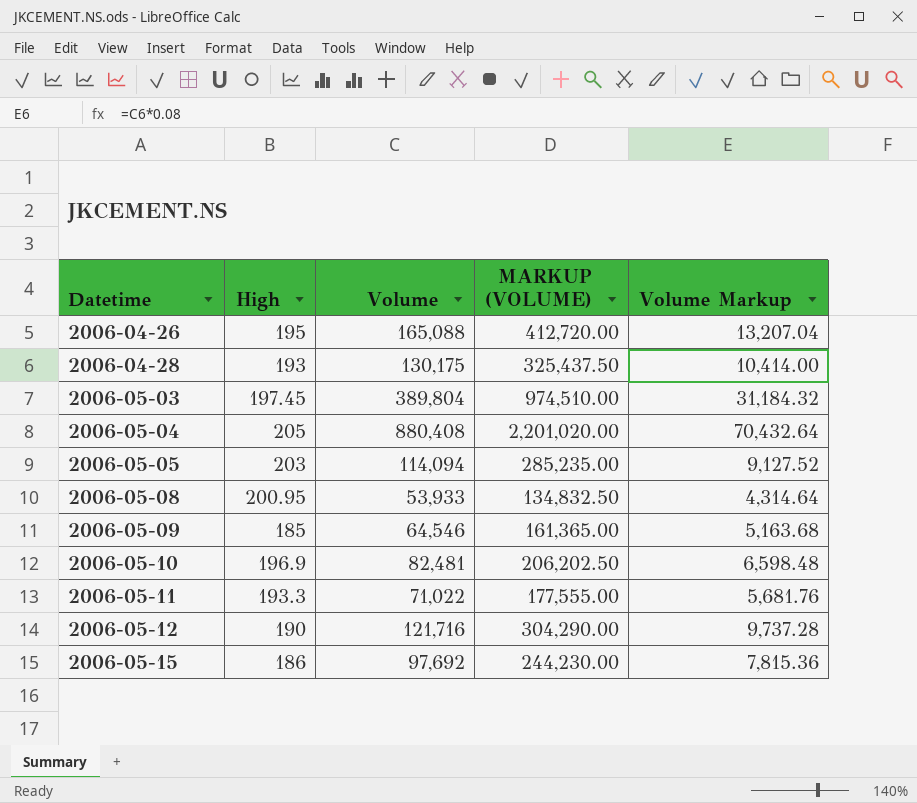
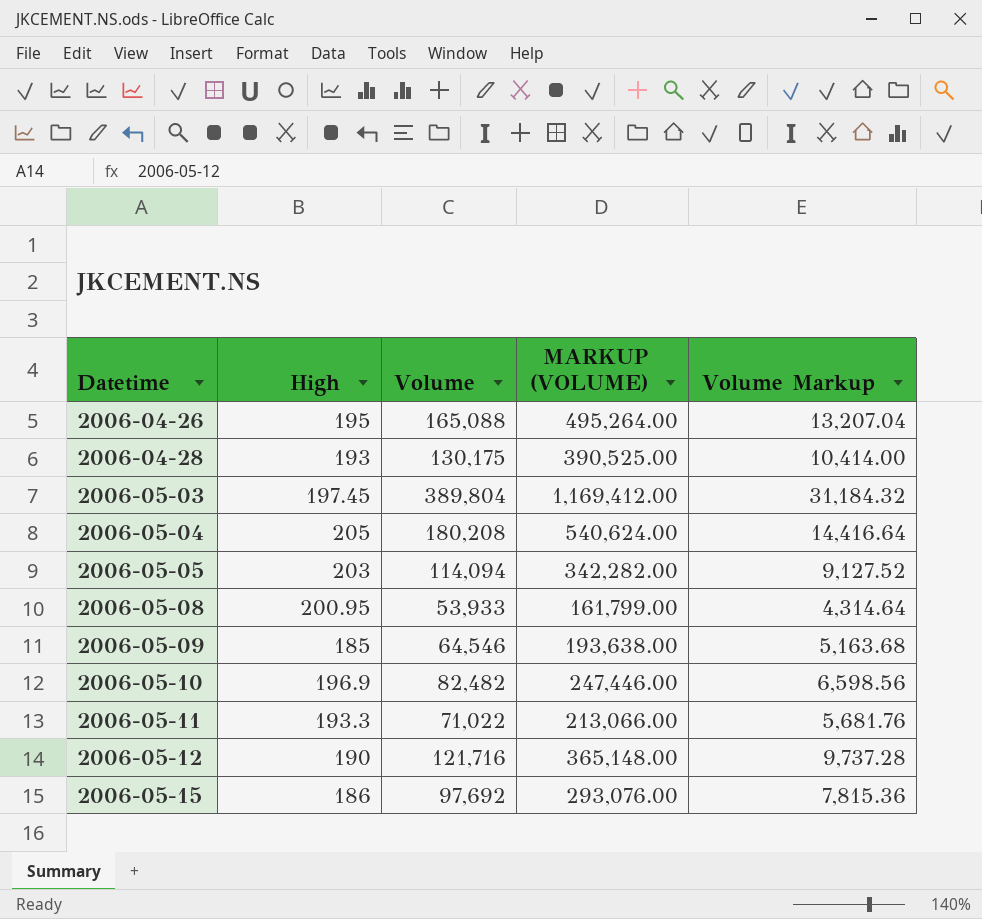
column MARKUP (VOLUME) | formula: [Volume] * 2.5 -> [Volume] * 3
2006-05-04 | Volume: 880,408 -> 180,208
2006-05-04 | Volume Markup: 70,432.64 -> 14,416.64
2006-05-10 | Volume: 82,481 -> 82,482
2006-05-10 | Volume Markup: 6,598.48 -> 6,598.56

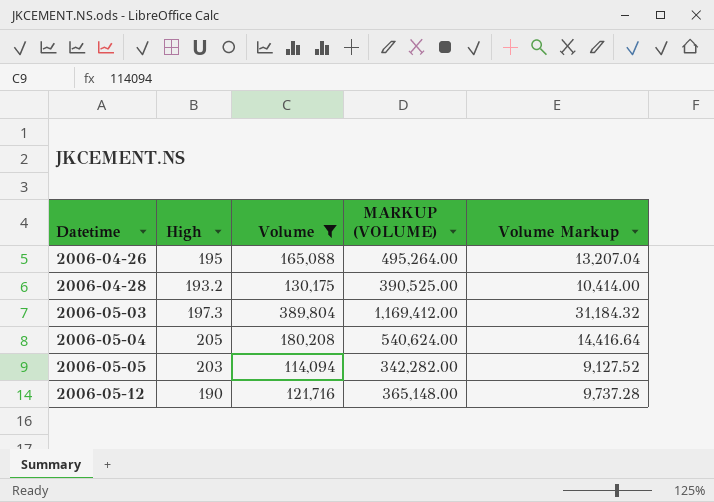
filter: none -> Volume >= 114,094
2006-04-28 | High: 193 -> 193.2
2006-05-03 | High: 197.45 -> 197.3

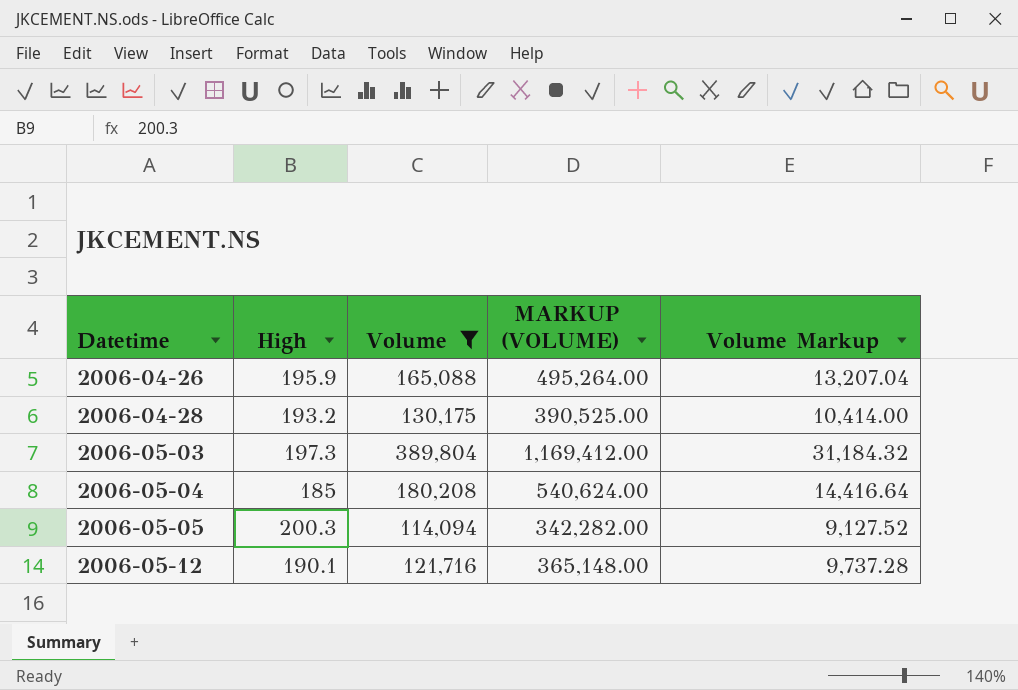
2006-04-26 | High: 195 -> 195.9
2006-05-04 | High: 205 -> 185
2006-05-05 | High: 203 -> 200.3
2006-05-12 | High: 190 -> 190.1

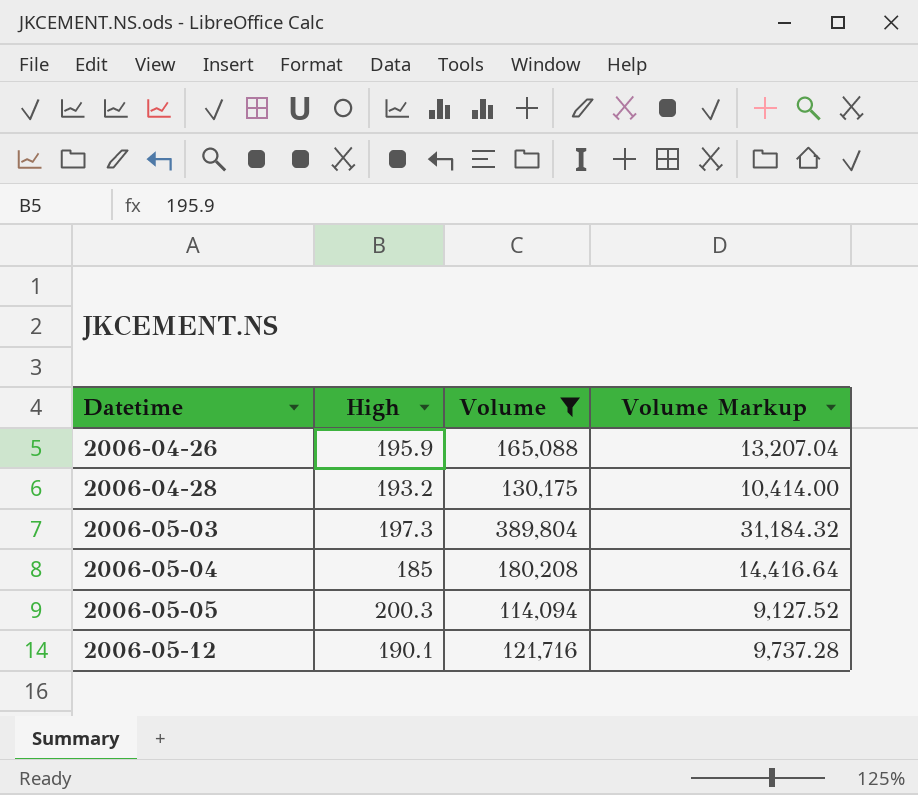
column MARKUP (VOLUME) | formula: [Volume] * 3 -> none

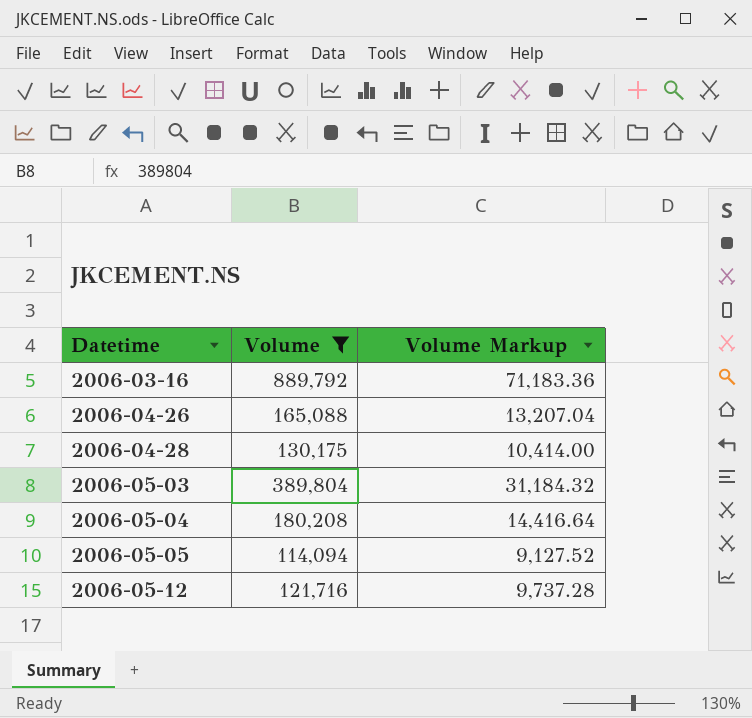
column High | position: 2 -> none
row 2006-03-16: none -> 889,792 | 71,183.36

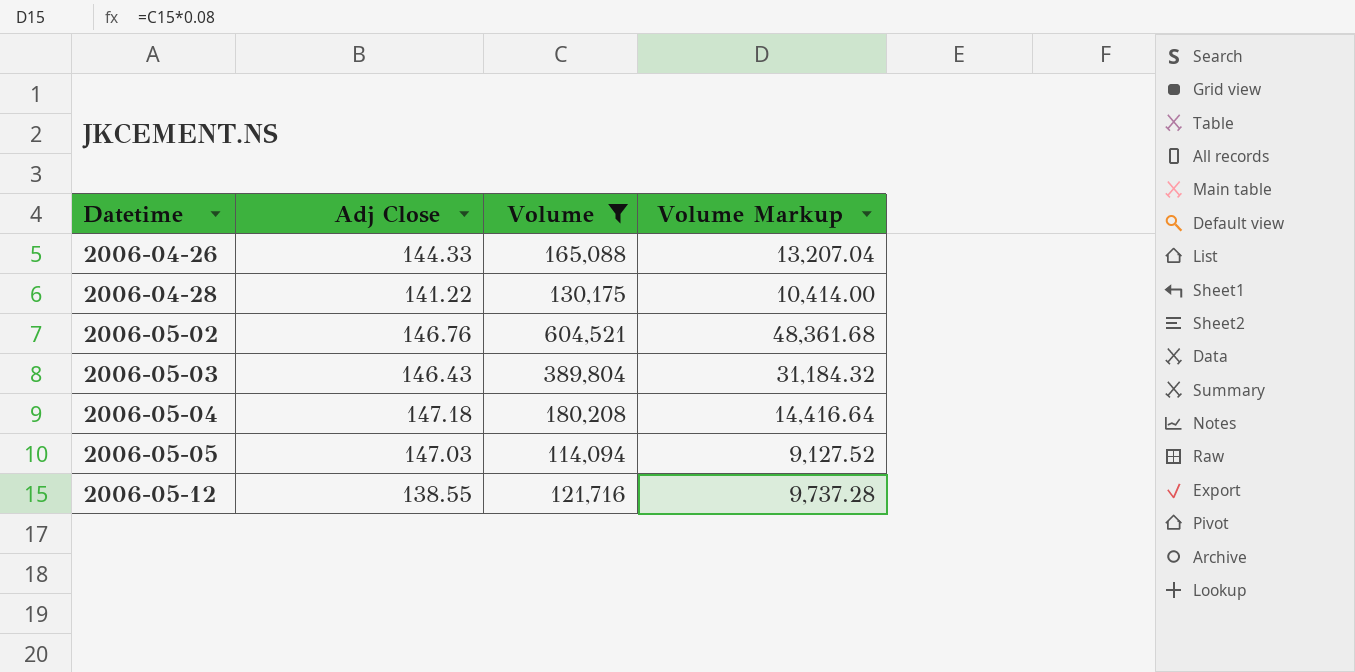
column Adj Close | position: none -> 2
row 2006-03-16: 889,792 | 71,183.36 -> none
row 2006-05-02: none -> 146.76 | 604,521 | 48,361.68

